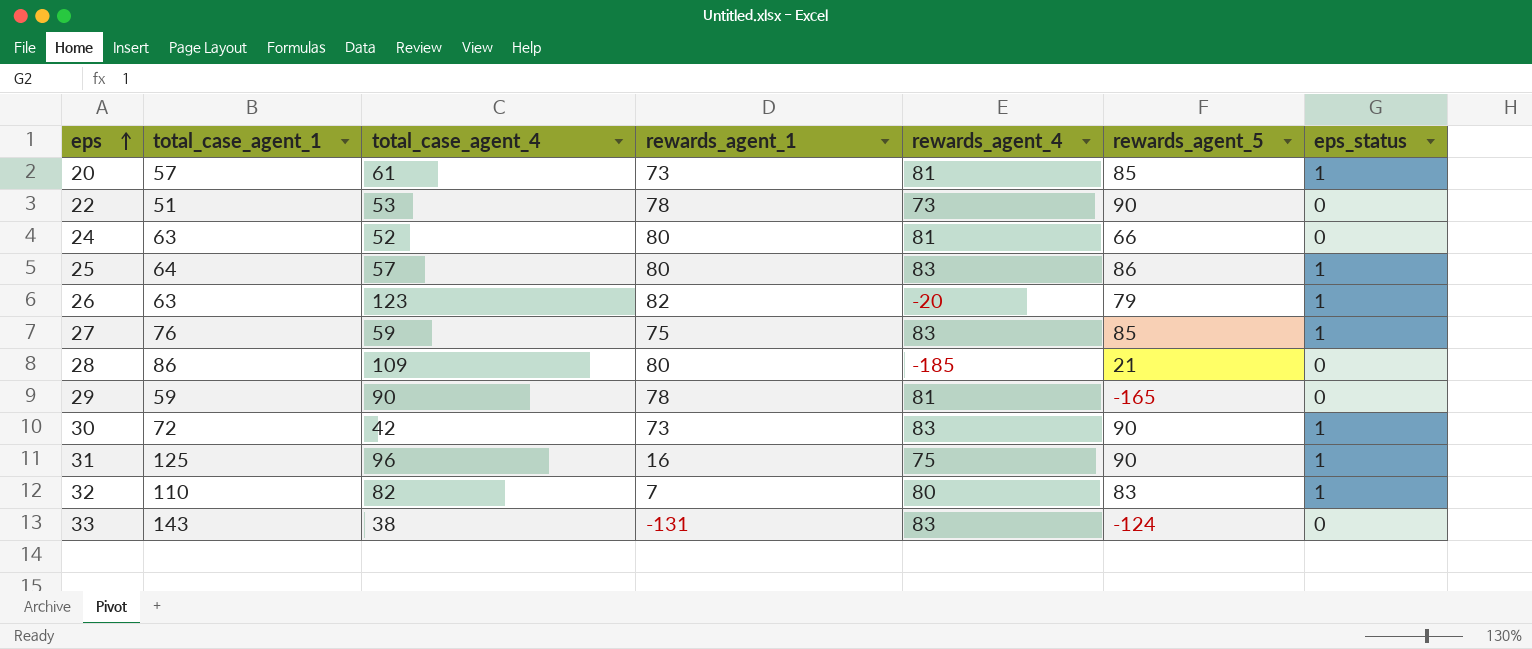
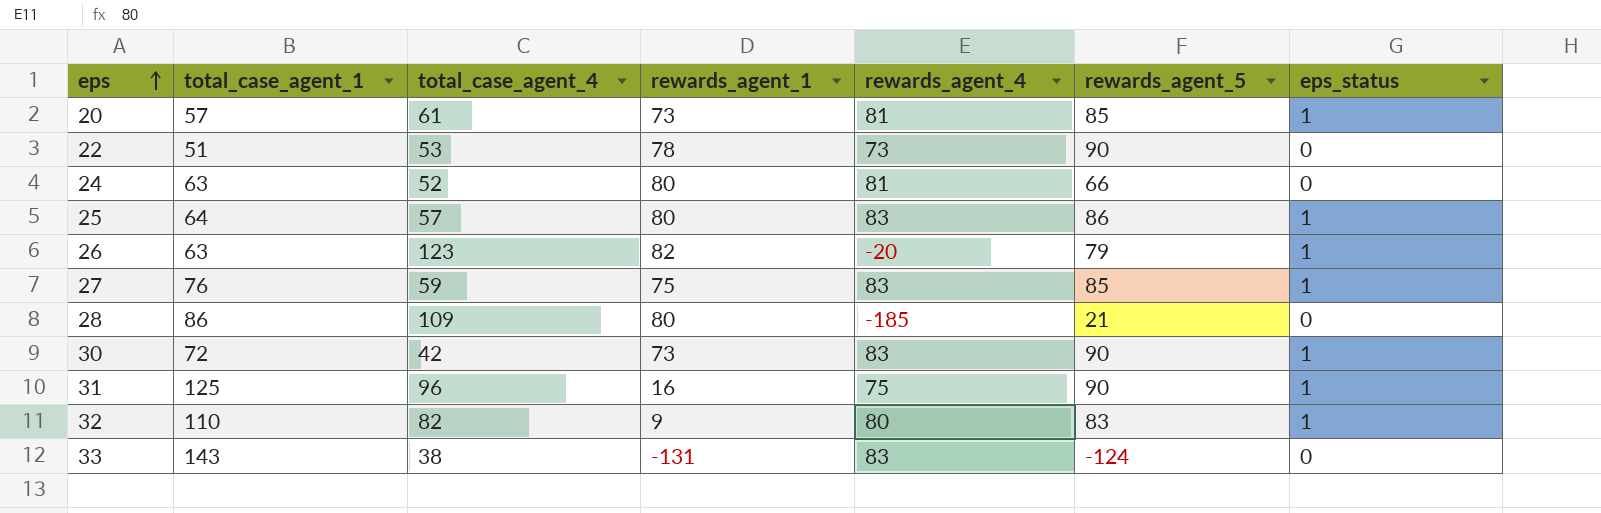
row 29: 59 | 90 | 78 | 81 | -165 | 0 -> none
32 | rewards_agent_1: 7 -> 9

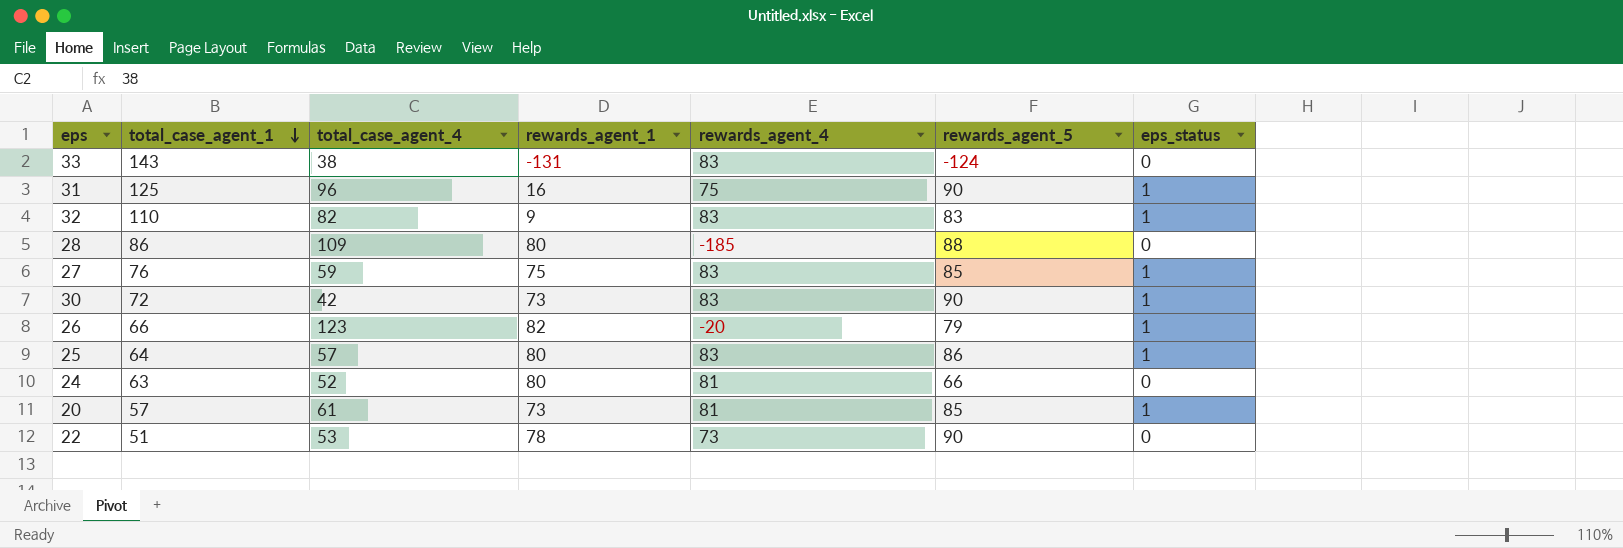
row order: eps ascending -> total_case_agent_1 descending
32 | rewards_agent_4: 80 -> 83
28 | rewards_agent_5: 21 -> 88
26 | total_case_agent_1: 63 -> 66

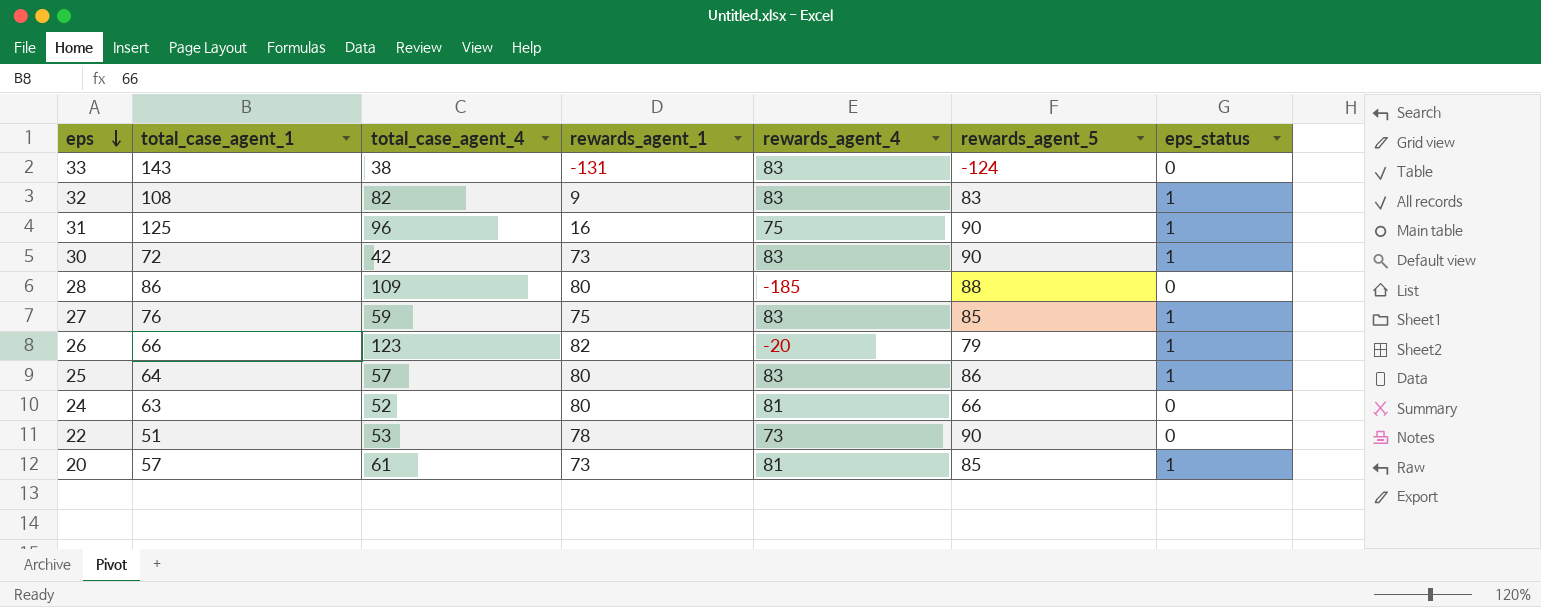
row order: total_case_agent_1 descending -> eps descending
32 | total_case_agent_1: 110 -> 108

